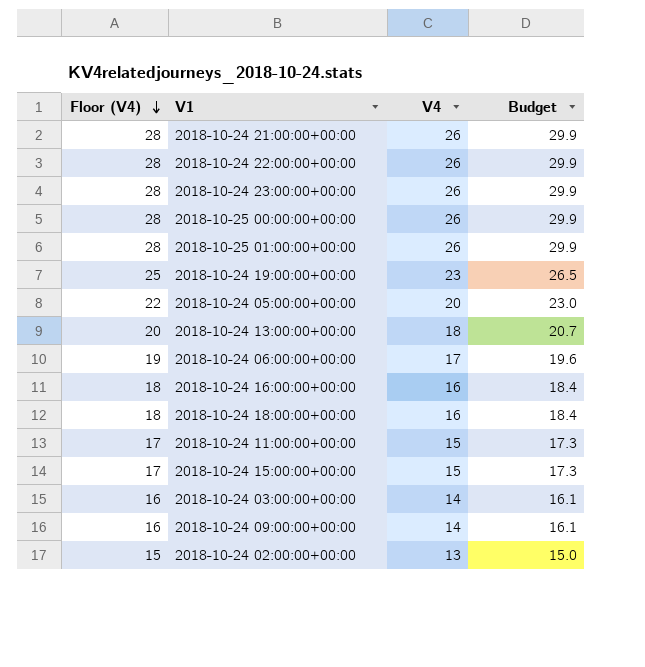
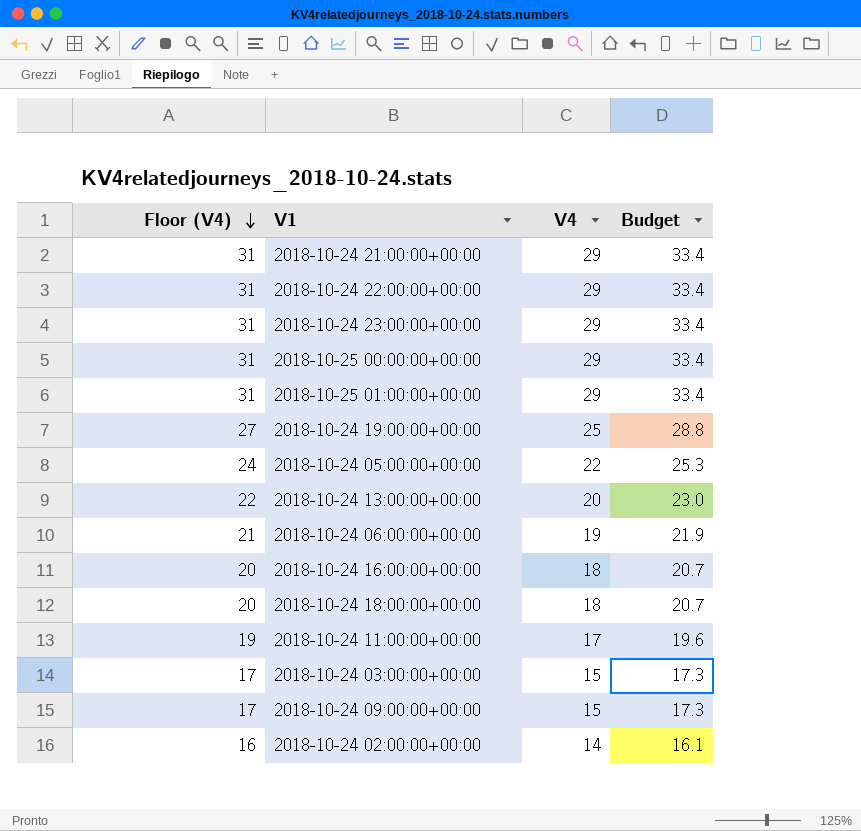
row 2018-10-24 15:00:00+00:00: 17 | 15 | 17.3 -> none
2018-10-24 21:00:00+00:00 | Floor (V4): 28 -> 31
2018-10-24 21:00:00+00:00 | V4: 26 -> 29
2018-10-24 21:00:00+00:00 | Budget: 29.9 -> 33.4
2018-10-24 22:00:00+00:00 | Floor (V4): 28 -> 31
2018-10-24 22:00:00+00:00 | V4: 26 -> 29
2018-10-24 22:00:00+00:00 | Budget: 29.9 -> 33.4
2018-10-24 23:00:00+00:00 | Floor (V4): 28 -> 31
2018-10-24 23:00:00+00:00 | V4: 26 -> 29
2018-10-24 23:00:00+00:00 | Budget: 29.9 -> 33.4
2018-10-25 00:00:00+00:00 | Floor (V4): 28 -> 31
2018-10-25 00:00:00+00:00 | V4: 26 -> 29
2018-10-25 00:00:00+00:00 | Budget: 29.9 -> 33.4
2018-10-25 01:00:00+00:00 | Floor (V4): 28 -> 31
2018-10-25 01:00:00+00:00 | V4: 26 -> 29
2018-10-25 01:00:00+00:00 | Budget: 29.9 -> 33.4
2018-10-24 19:00:00+00:00 | Floor (V4): 25 -> 27
2018-10-24 19:00:00+00:00 | V4: 23 -> 25
2018-10-24 19:00:00+00:00 | Budget: 26.5 -> 28.8
2018-10-24 05:00:00+00:00 | Floor (V4): 22 -> 24
2018-10-24 05:00:00+00:00 | V4: 20 -> 22
2018-10-24 05:00:00+00:00 | Budget: 23.0 -> 25.3
2018-10-24 13:00:00+00:00 | Floor (V4): 20 -> 22
2018-10-24 13:00:00+00:00 | V4: 18 -> 20
2018-10-24 13:00:00+00:00 | Budget: 20.7 -> 23.0
2018-10-24 06:00:00+00:00 | Floor (V4): 19 -> 21
2018-10-24 06:00:00+00:00 | V4: 17 -> 19
2018-10-24 06:00:00+00:00 | Budget: 19.6 -> 21.9
2018-10-24 16:00:00+00:00 | Floor (V4): 18 -> 20
2018-10-24 16:00:00+00:00 | V4: 16 -> 18
2018-10-24 16:00:00+00:00 | Budget: 18.4 -> 20.7
2018-10-24 18:00:00+00:00 | Floor (V4): 18 -> 20
2018-10-24 18:00:00+00:00 | V4: 16 -> 18
2018-10-24 18:00:00+00:00 | Budget: 18.4 -> 20.7
2018-10-24 11:00:00+00:00 | Floor (V4): 17 -> 19
2018-10-24 11:00:00+00:00 | V4: 15 -> 17
2018-10-24 11:00:00+00:00 | Budget: 17.3 -> 19.6
2018-10-24 03:00:00+00:00 | Floor (V4): 16 -> 17
2018-10-24 03:00:00+00:00 | V4: 14 -> 15
2018-10-24 03:00:00+00:00 | Budget: 16.1 -> 17.3
2018-10-24 09:00:00+00:00 | Floor (V4): 16 -> 17
2018-10-24 09:00:00+00:00 | V4: 14 -> 15
2018-10-24 09:00:00+00:00 | Budget: 16.1 -> 17.3
2018-10-24 02:00:00+00:00 | Floor (V4): 15 -> 16
2018-10-24 02:00:00+00:00 | V4: 13 -> 14
2018-10-24 02:00:00+00:00 | Budget: 15.0 -> 16.1

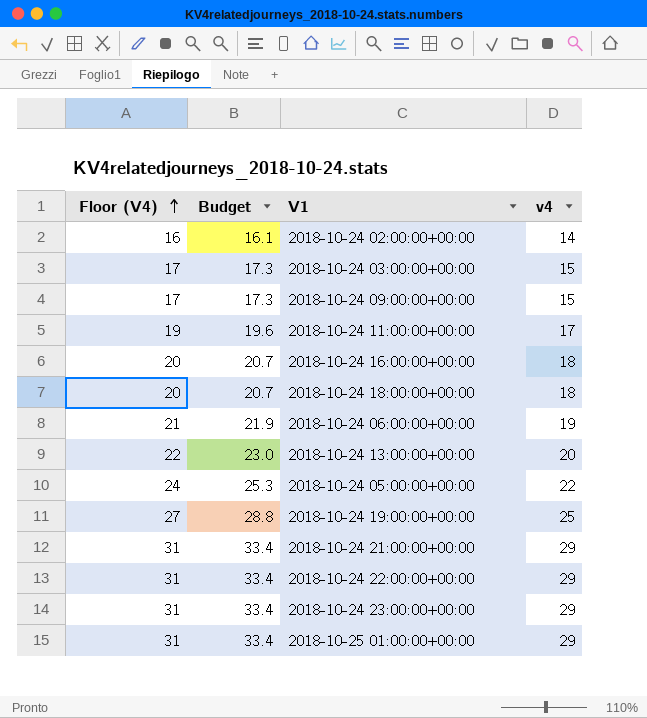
row order: Floor (V4) descending -> Floor (V4) ascending
column Budget | position: 4 -> 2
column name: V4 -> v4
row 2018-10-25 00:00:00+00:00: 31 | 29 | 33.4 -> none

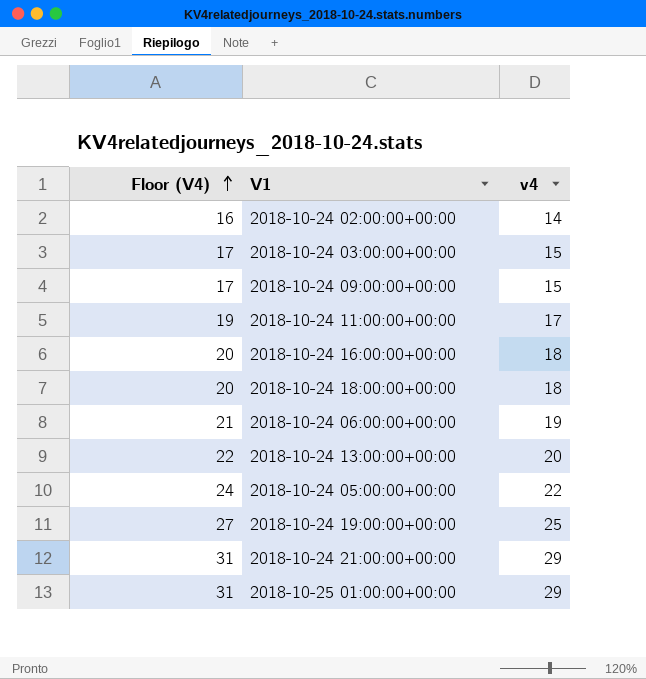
column Budget | formula: [v4] * 1.15 -> none
row 2018-10-24 22:00:00+00:00: 31 | 33.4 | 29 -> none
row 2018-10-24 23:00:00+00:00: 31 | 33.4 | 29 -> none

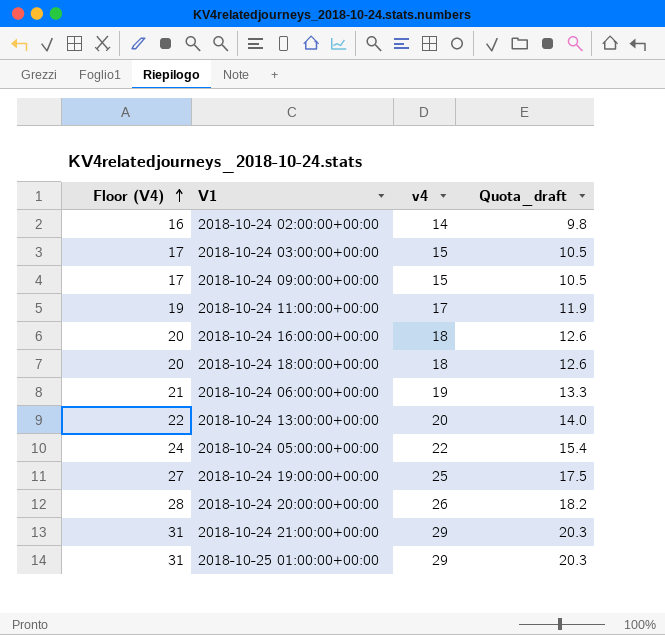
column Quota_draft | formula: none -> [v4] * 0.7
row 2018-10-24 20:00:00+00:00: none -> 28 | 26 | 18.2

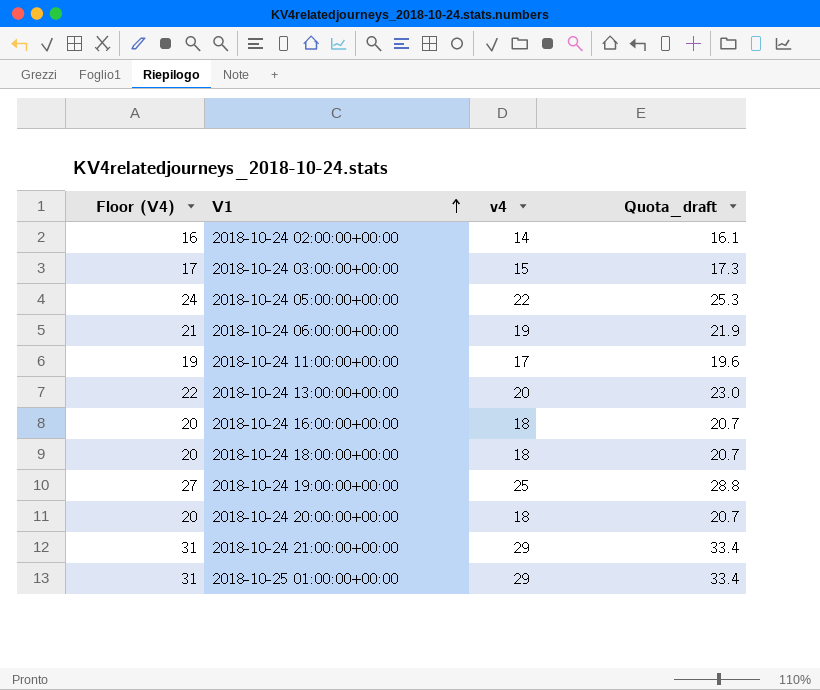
row order: Floor (V4) ascending -> V1 ascending
column Quota_draft | formula: [v4] * 0.7 -> [v4] * 1.15
row 2018-10-24 09:00:00+00:00: 17 | 15 | 10.5 -> none
2018-10-24 20:00:00+00:00 | Floor (V4): 28 -> 20
2018-10-24 20:00:00+00:00 | v4: 26 -> 18

